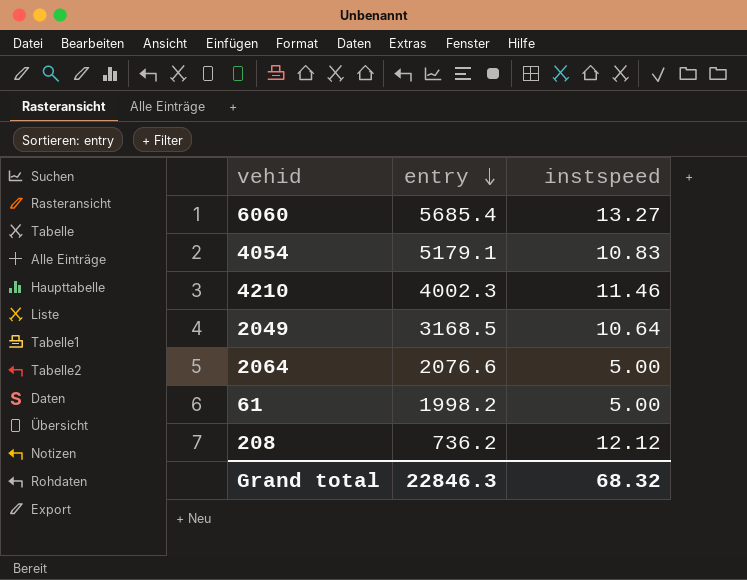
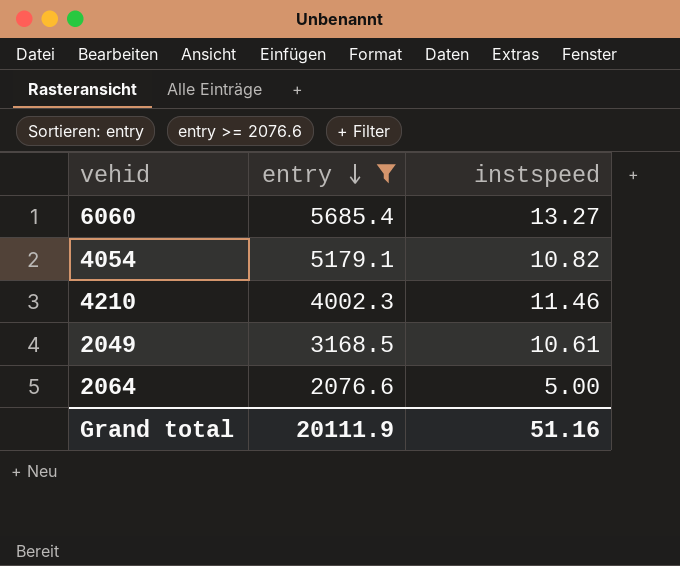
filter: none -> entry >= 2076.6
4054 | instspeed: 10.83 -> 10.82
2049 | instspeed: 10.64 -> 10.61
Grand total | entry: 22846.3 -> 20111.9
Grand total | instspeed: 68.32 -> 51.16

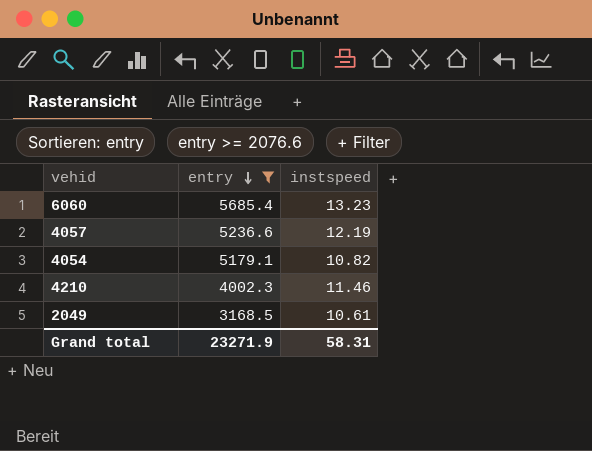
row 2064: 2076.6 | 5.00 -> none
6060 | instspeed: 13.27 -> 13.23
row 4057: none -> 5236.6 | 12.19
Grand total | entry: 20111.9 -> 23271.9
Grand total | instspeed: 51.16 -> 58.31

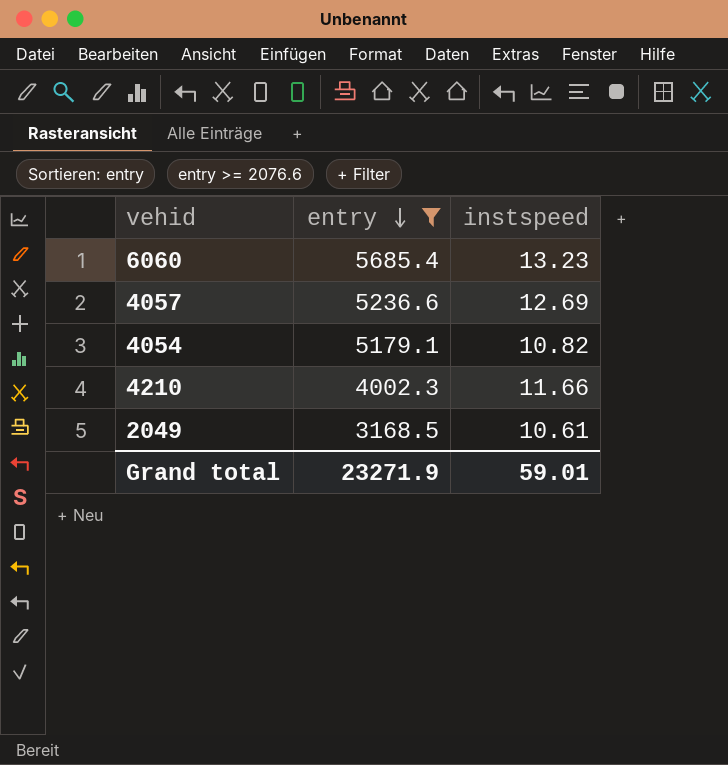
4057 | instspeed: 12.19 -> 12.69
4210 | instspeed: 11.46 -> 11.66
Grand total | instspeed: 58.31 -> 59.01

